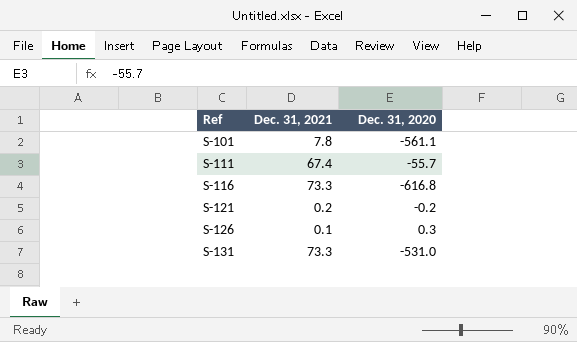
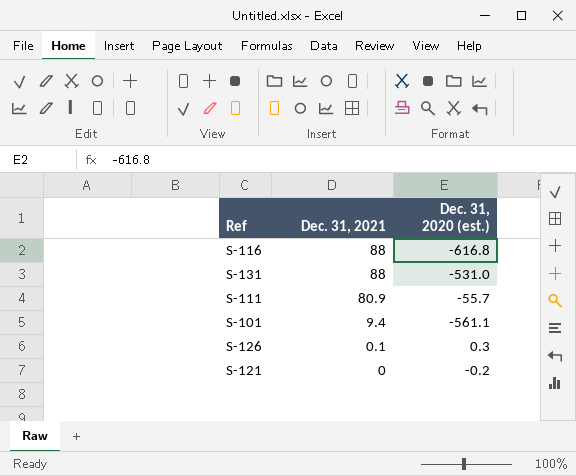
row order: Ref ascending -> Dec. 31, 2021 descending
column name: Dec. 31, 2020 -> Dec. 31, 2020 (est.)
S-116 | Dec. 31, 2021: 73.3 -> 88
S-131 | Dec. 31, 2021: 73.3 -> 88
S-111 | Dec. 31, 2021: 67.4 -> 80.9
S-101 | Dec. 31, 2021: 7.8 -> 9.4
S-121 | Dec. 31, 2021: 0.2 -> 0

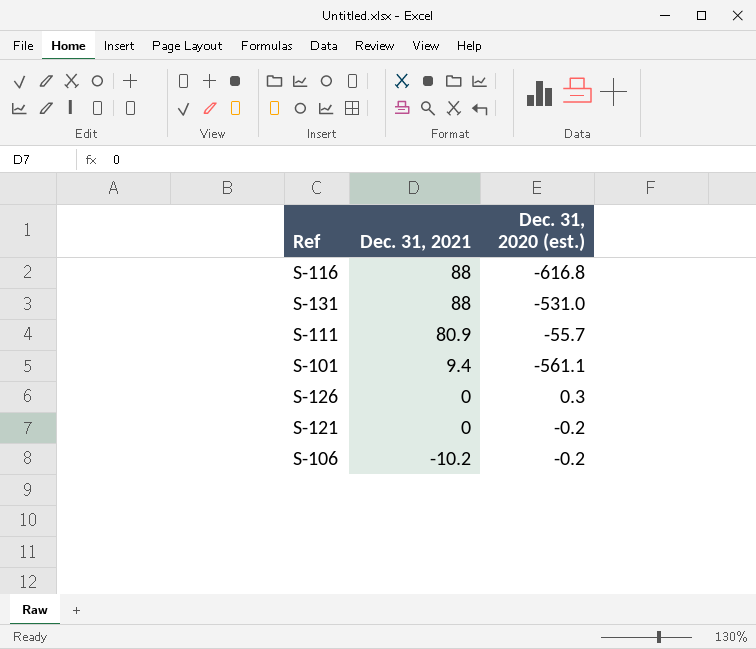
S-126 | Dec. 31, 2021: 0.1 -> 0
row S-106: none -> -10.2 | -0.2

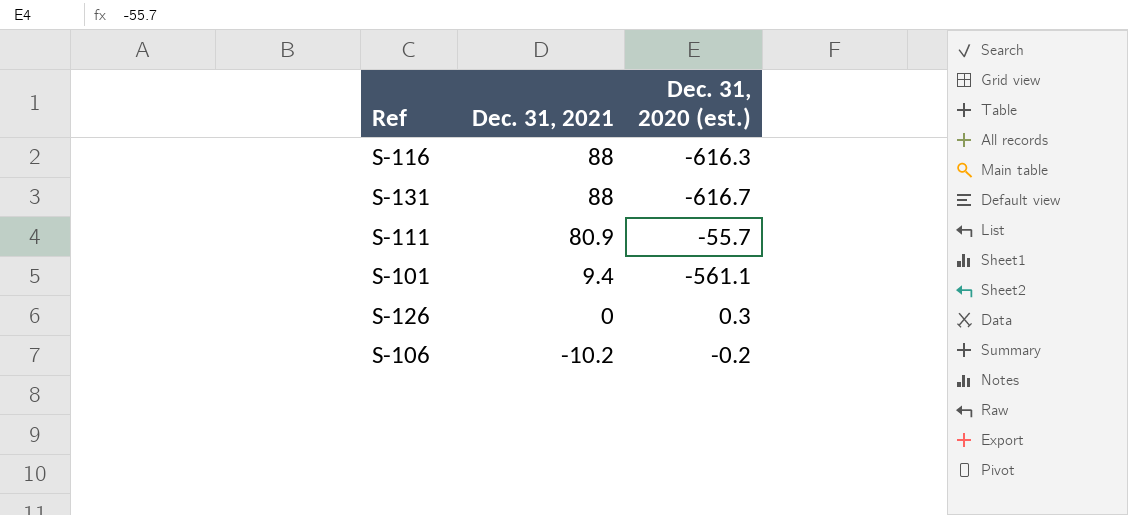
row S-121: 0 | -0.2 -> none
S-116 | Dec. 31, 2020 (est.): -616.8 -> -616.3
S-131 | Dec. 31, 2020 (est.): -531.0 -> -616.7

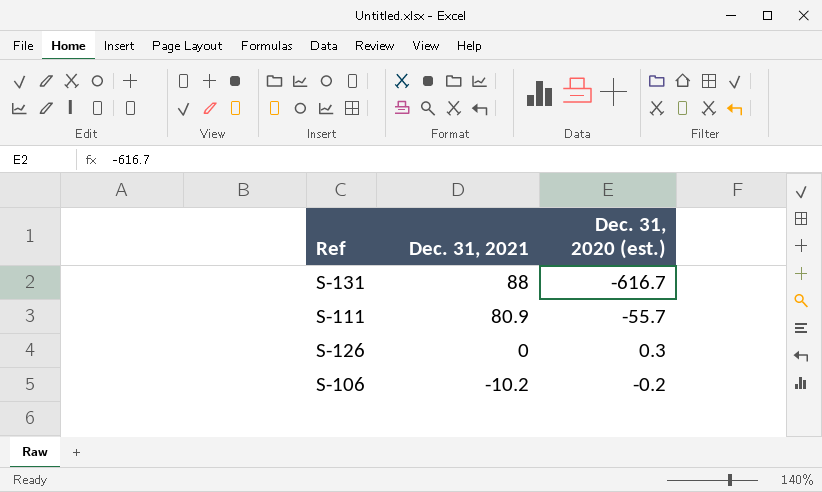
row S-116: 88 | -616.3 -> none
row S-101: 9.4 | -561.1 -> none

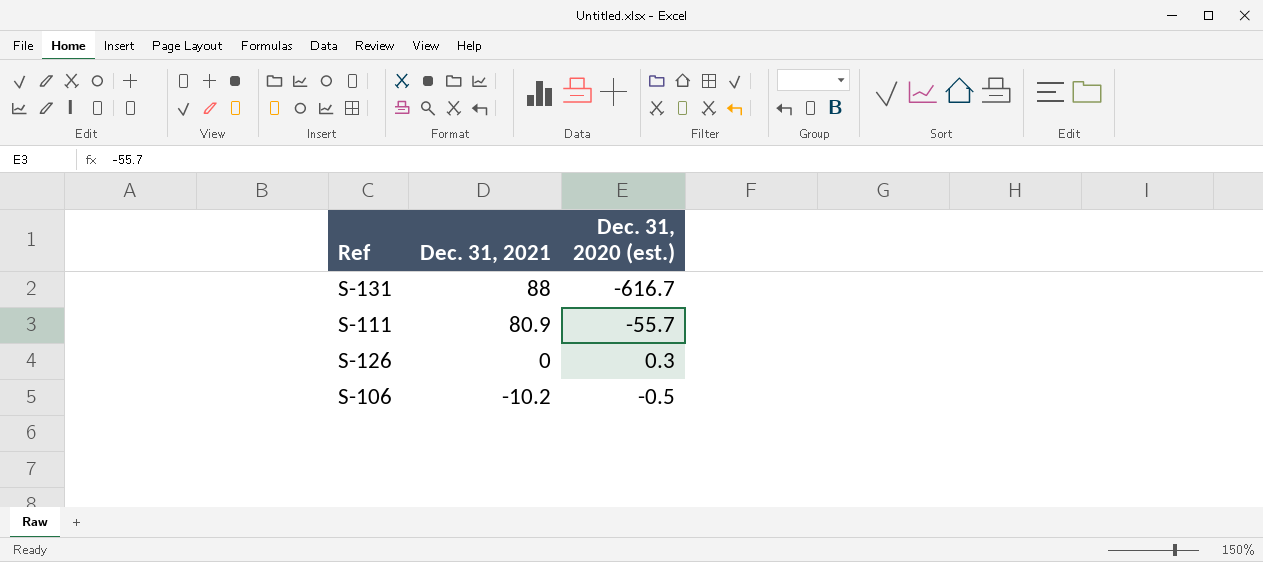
S-106 | Dec. 31, 2020 (est.): -0.2 -> -0.5

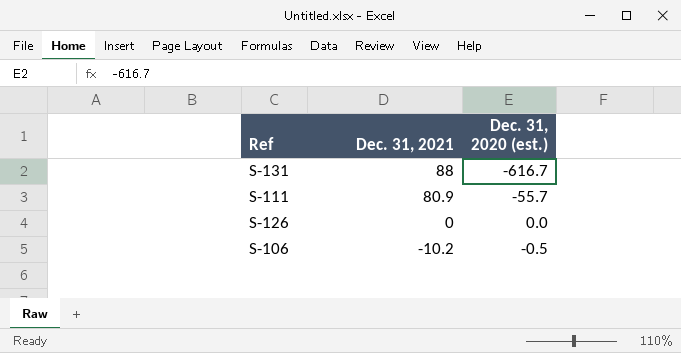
S-126 | Dec. 31, 2020 (est.): 0.3 -> 0.0

